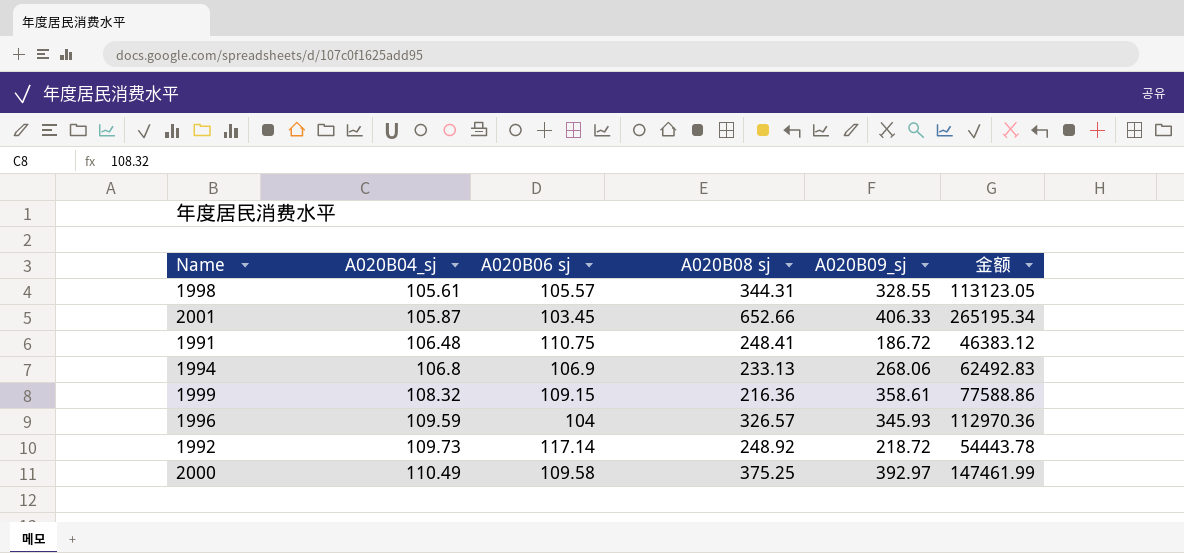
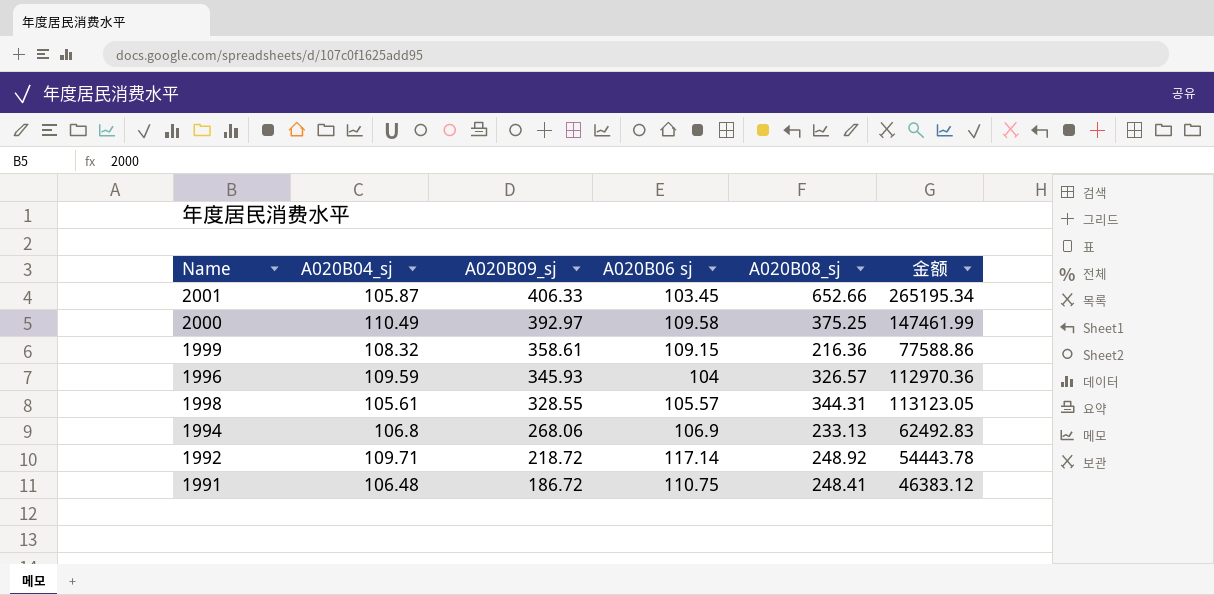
row order: A020B04_sj ascending -> A020B09_sj descending
column A020B09_sj | position: 5 -> 3
column name: A020B08 sj -> A020B08_sj
1992 | A020B04_sj: 109.73 -> 109.71

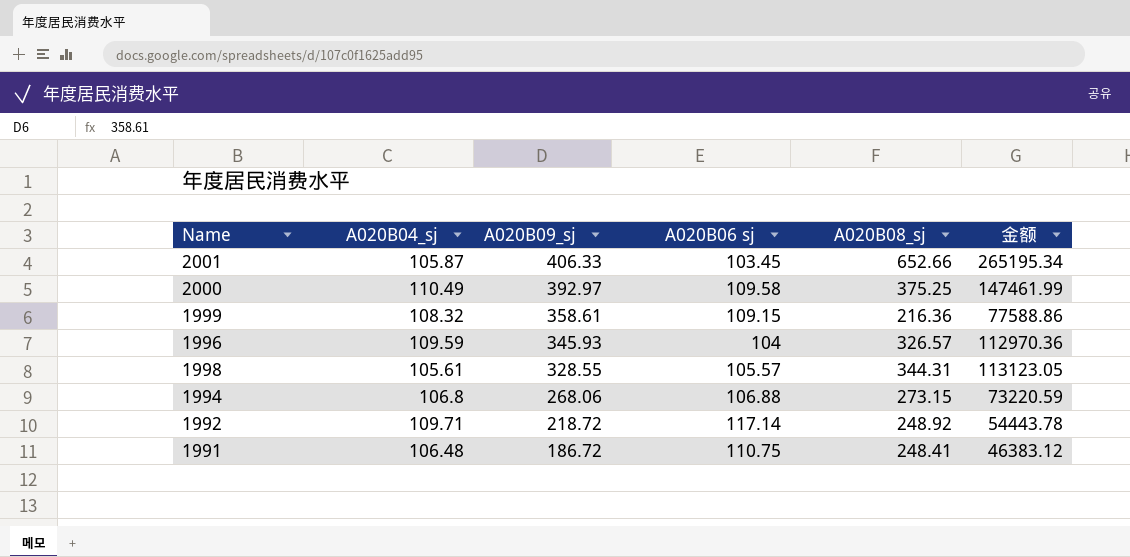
1994 | A020B06 sj: 106.9 -> 106.88
1994 | A020B08_sj: 233.13 -> 273.15
1994 | 金额: 62492.83 -> 73220.59

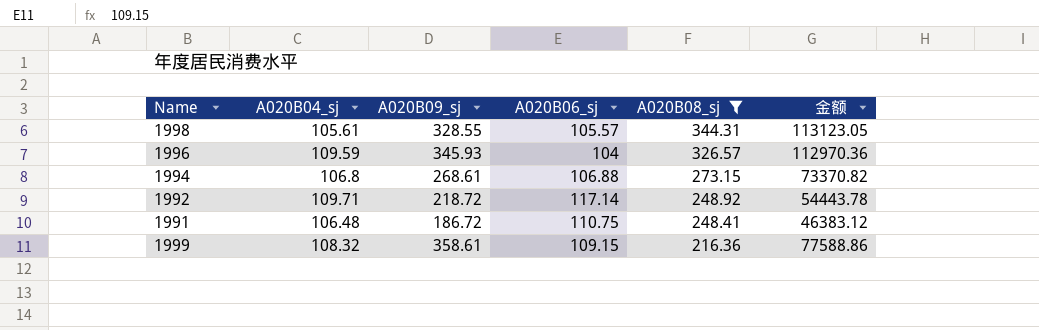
filter: none -> A020B08_sj <= 344.31
row order: A020B09_sj descending -> A020B08_sj descending
column name: A020B06 sj -> A020B06_sj
1994 | A020B09_sj: 268.06 -> 268.61
1994 | 金额: 73220.59 -> 73370.82

